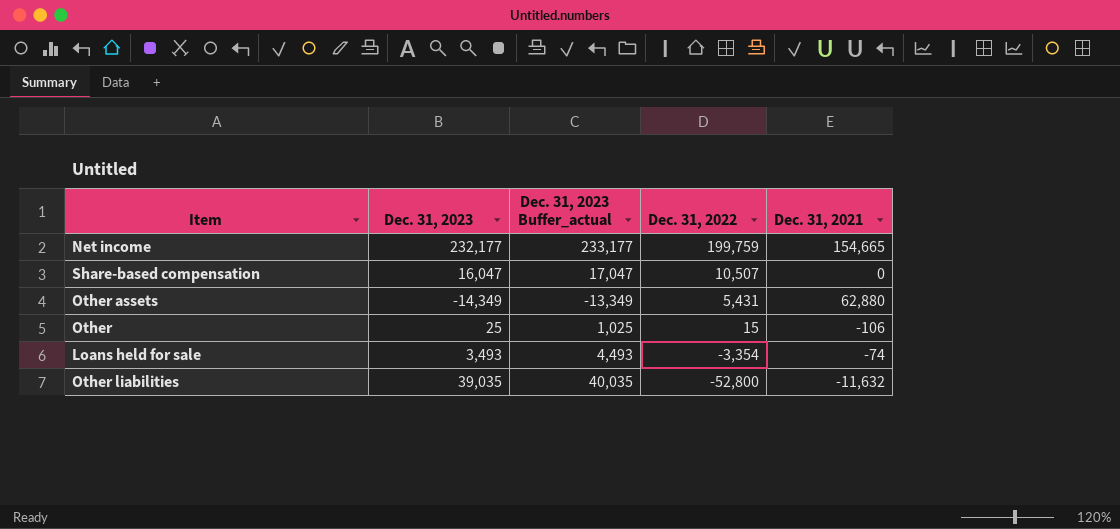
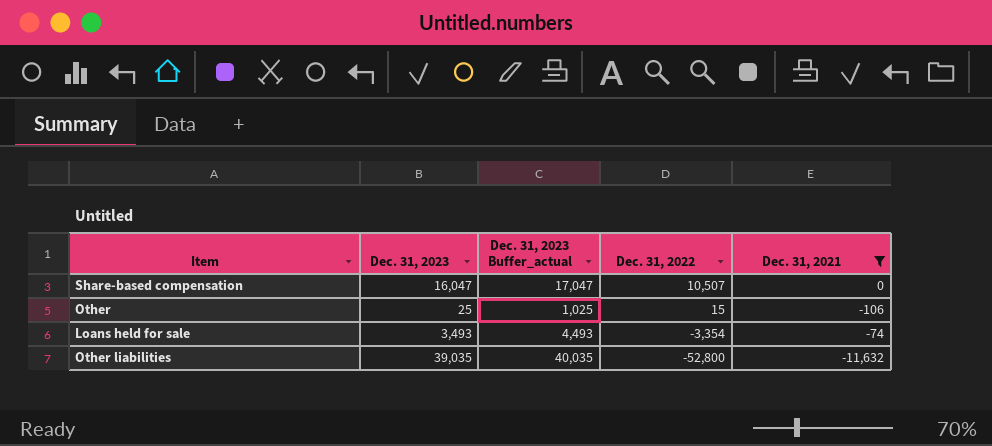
filter: none -> Dec. 31, 2021 <= 0

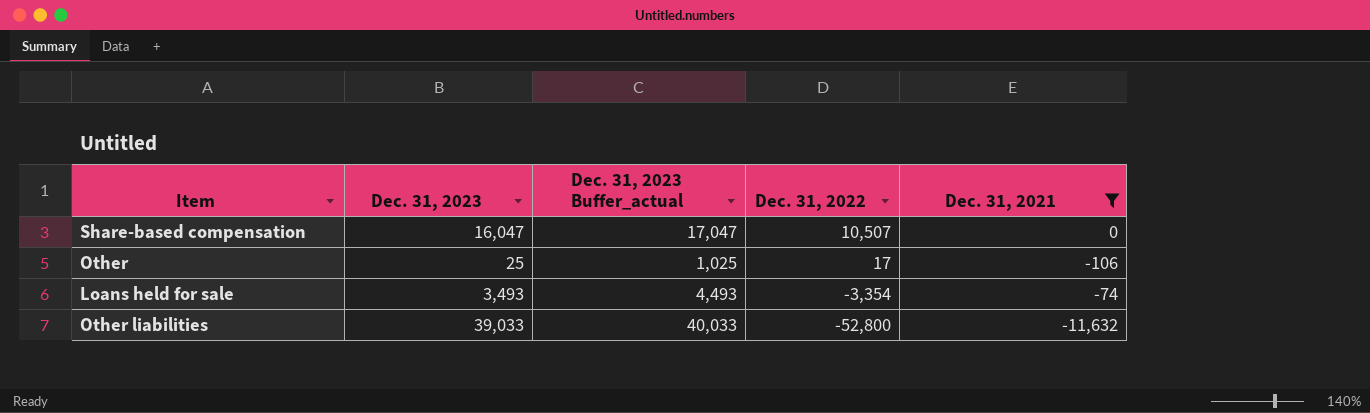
Other | Dec. 31, 2022: 15 -> 17
Other liabilities | Dec. 31, 2023: 39,035 -> 39,033
Other liabilities | Dec. 31, 2023 Buffer_actual: 40,035 -> 40,033

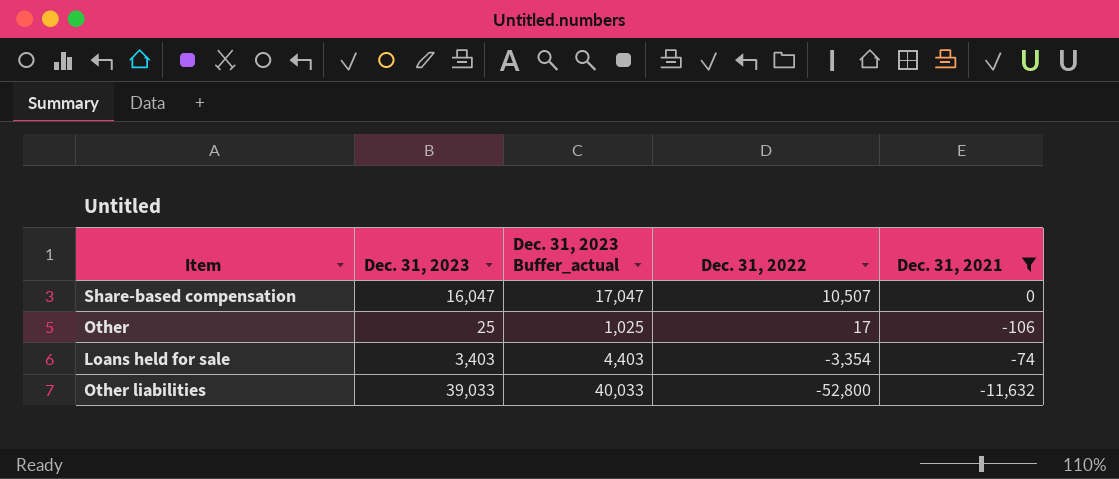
Loans held for sale | Dec. 31, 2023: 3,493 -> 3,403
Loans held for sale | Dec. 31, 2023 Buffer_actual: 4,493 -> 4,403

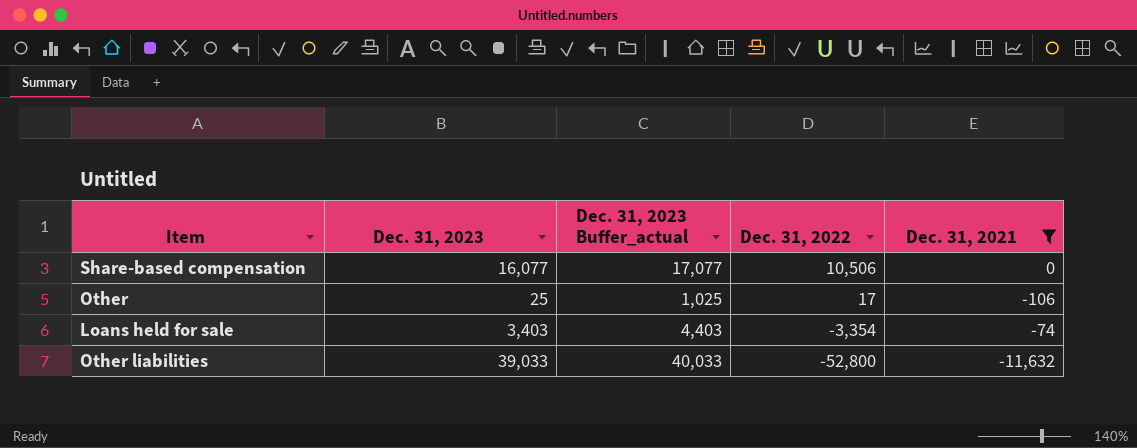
Share-based compensation | Dec. 31, 2023: 16,047 -> 16,077
Share-based compensation | Dec. 31, 2023 Buffer_actual: 17,047 -> 17,077
Share-based compensation | Dec. 31, 2022: 10,507 -> 10,506

